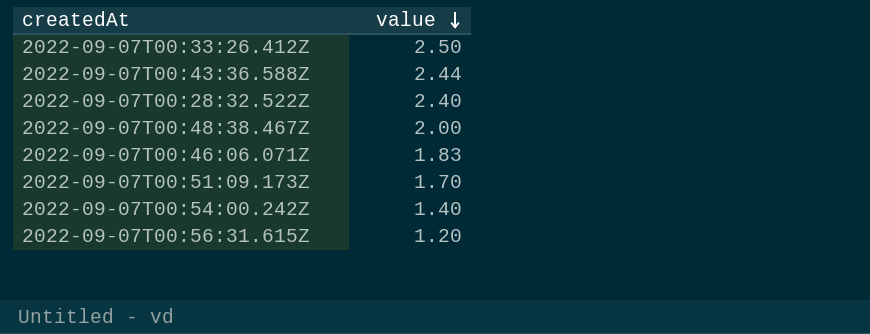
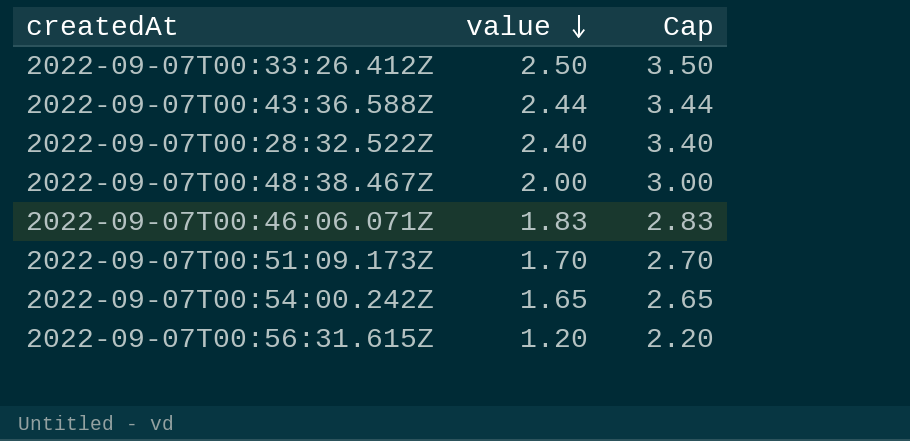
column Cap | formula: none -> [value] + 1
2022-09-07T00:54:00.242Z | value: 1.40 -> 1.65

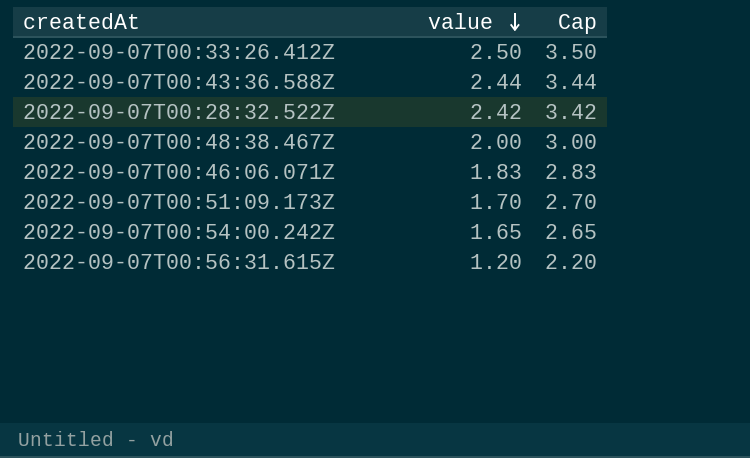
2022-09-07T00:28:32.522Z | value: 2.40 -> 2.42
2022-09-07T00:28:32.522Z | Cap: 3.40 -> 3.42

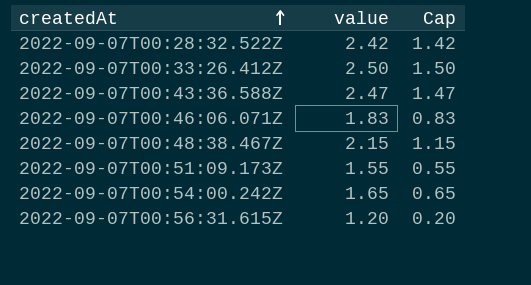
row order: value descending -> createdAt ascending
column Cap | formula: [value] + 1 -> [value] - 1
2022-09-07T00:43:36.588Z | value: 2.44 -> 2.47
2022-09-07T00:48:38.467Z | value: 2.00 -> 2.15
2022-09-07T00:51:09.173Z | value: 1.70 -> 1.55

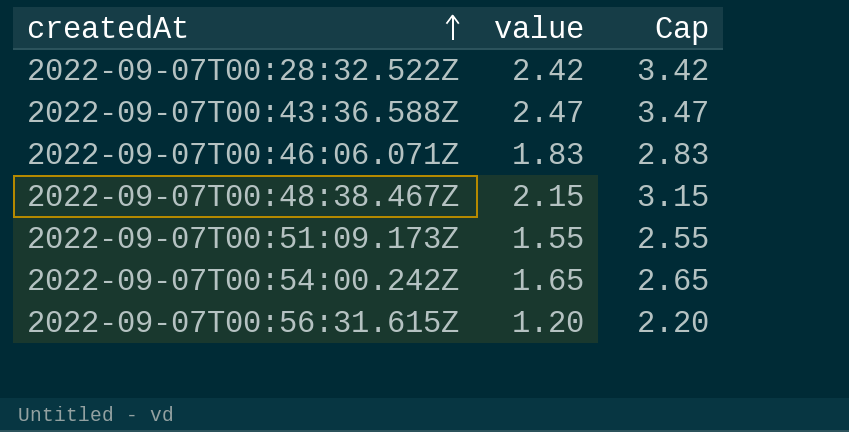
column Cap | formula: [value] - 1 -> [value] + 1
row 2022-09-07T00:33:26.412Z: 2.50 | 1.50 -> none

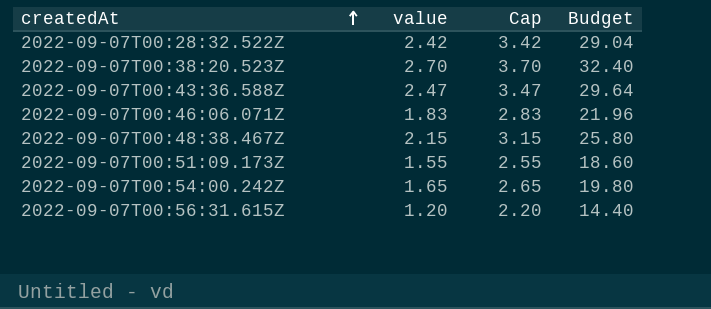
column Budget | formula: none -> [value] * 12
row 2022-09-07T00:38:20.523Z: none -> 2.70 | 3.70 | 32.40

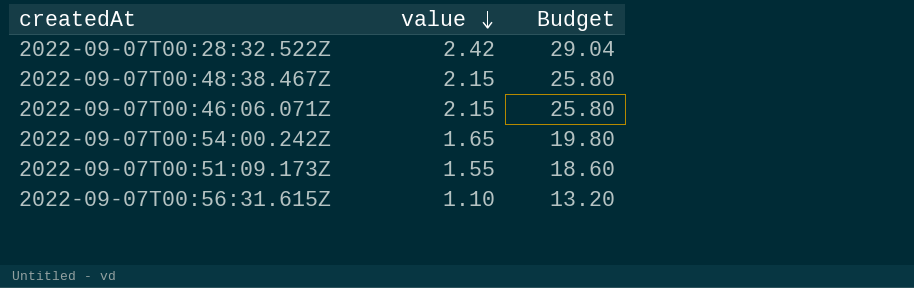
row order: createdAt ascending -> value descending
column Cap | formula: [value] + 1 -> none
row 2022-09-07T00:38:20.523Z: 2.70 | 3.70 | 32.40 -> none
row 2022-09-07T00:43:36.588Z: 2.47 | 3.47 | 29.64 -> none
2022-09-07T00:46:06.071Z | value: 1.83 -> 2.15
2022-09-07T00:46:06.071Z | Budget: 21.96 -> 25.80
2022-09-07T00:56:31.615Z | value: 1.20 -> 1.10
2022-09-07T00:56:31.615Z | Budget: 14.40 -> 13.20

